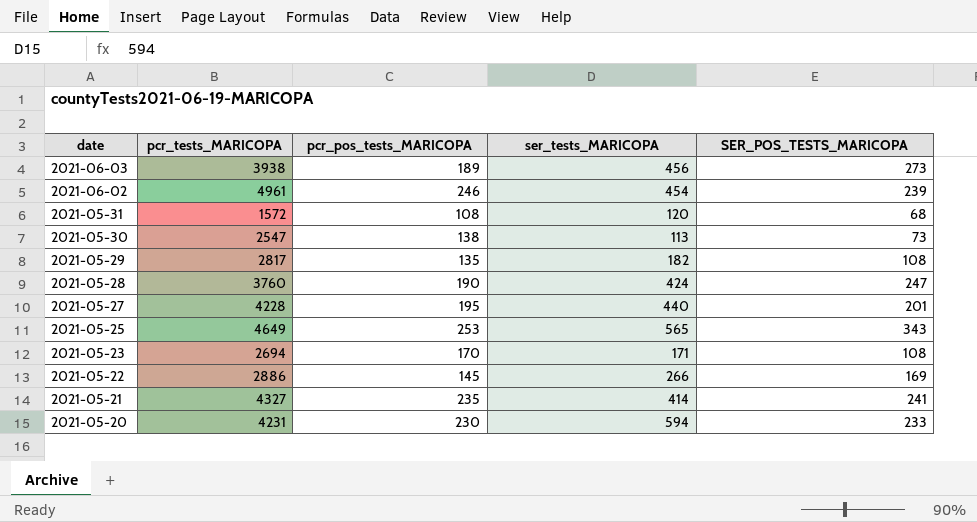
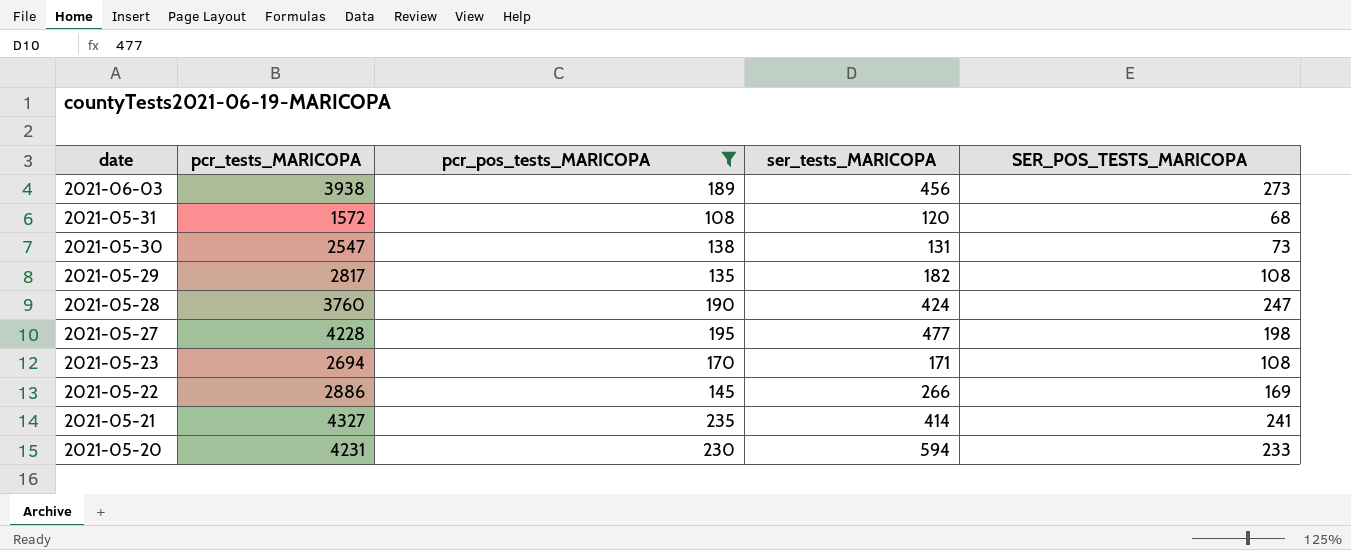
filter: none -> pcr_pos_tests_MARICOPA <= 235
2021-05-30 | ser_tests_MARICOPA: 113 -> 131
2021-05-27 | ser_tests_MARICOPA: 440 -> 477
2021-05-27 | SER_POS_TESTS_MARICOPA: 201 -> 198

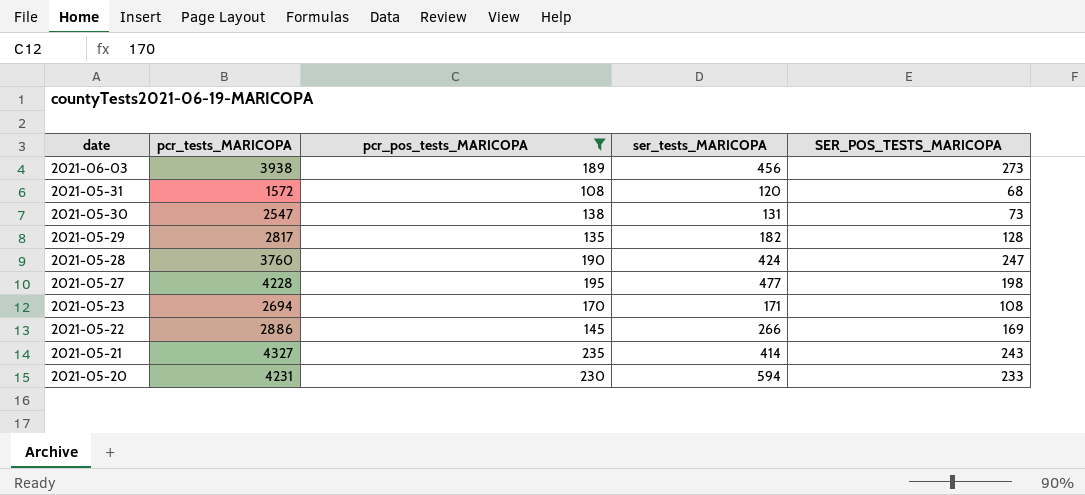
2021-05-29 | SER_POS_TESTS_MARICOPA: 108 -> 128
2021-05-21 | SER_POS_TESTS_MARICOPA: 241 -> 243

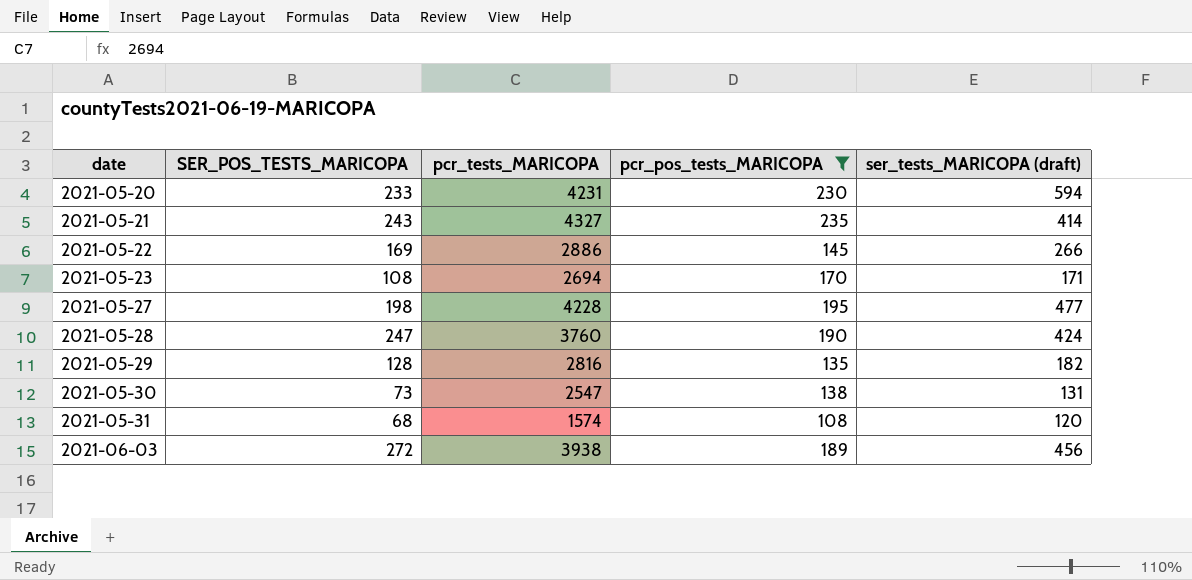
row order: date descending -> date ascending
column SER_POS_TESTS_MARICOPA | position: 5 -> 2
column name: ser_tests_MARICOPA -> ser_tests_MARICOPA (draft)
2021-05-29 | pcr_tests_MARICOPA: 2817 -> 2816
2021-05-31 | pcr_tests_MARICOPA: 1572 -> 1574
2021-06-03 | SER_POS_TESTS_MARICOPA: 273 -> 272

